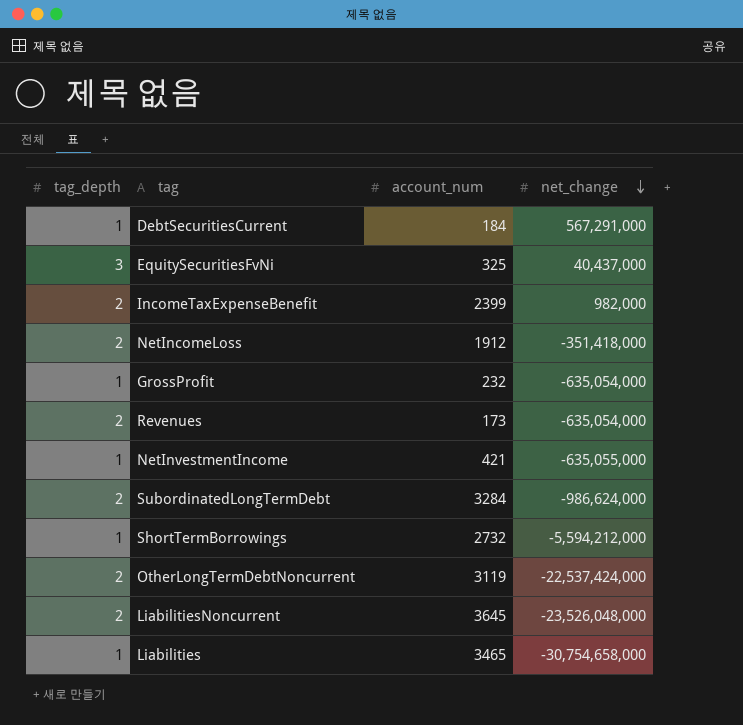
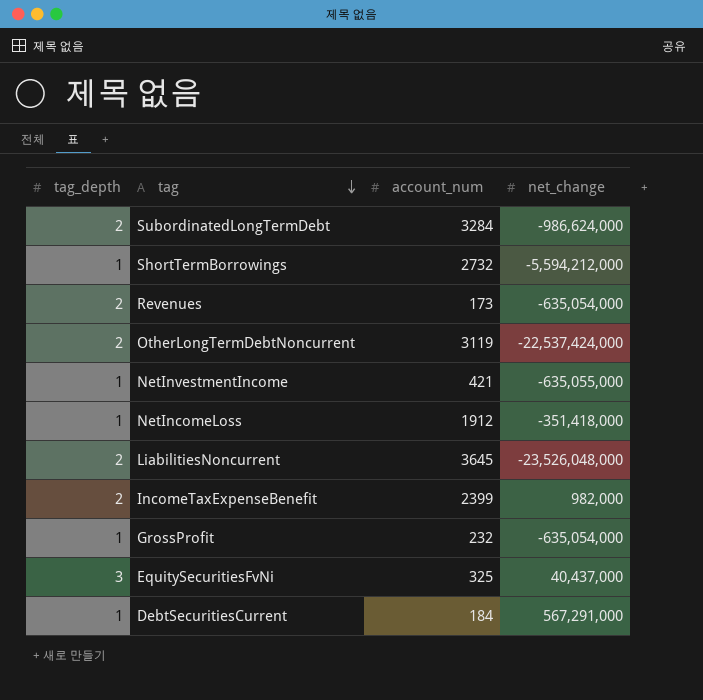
row order: net_change descending -> tag descending
row Liabilities: 1 | 3465 | -30,754,658,000 -> none
NetIncomeLoss | tag_depth: 2 -> 1

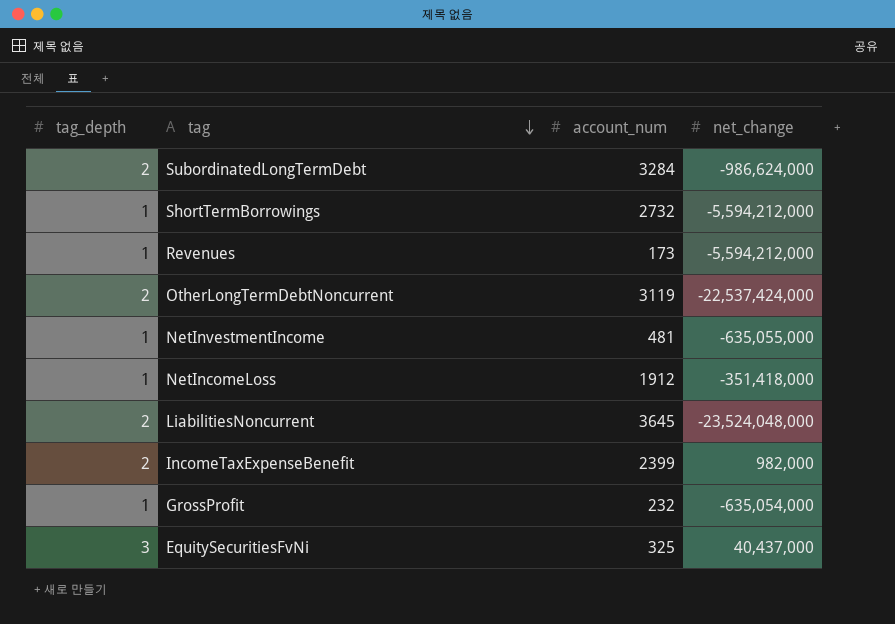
row DebtSecuritiesCurrent: 1 | 184 | 567,291,000 -> none
Revenues | tag_depth: 2 -> 1
Revenues | net_change: -635,054,000 -> -5,594,212,000
NetInvestmentIncome | account_num: 421 -> 481
LiabilitiesNoncurrent | net_change: -23,526,048,000 -> -23,524,048,000

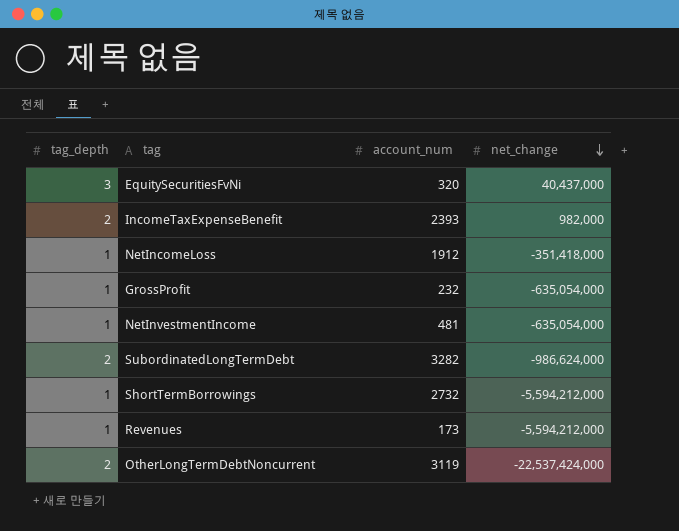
row order: tag descending -> net_change descending
row LiabilitiesNoncurrent: 2 | 3645 | -23,524,048,000 -> none
EquitySecuritiesFvNi | account_num: 325 -> 320
IncomeTaxExpenseBenefit | account_num: 2399 -> 2393
NetInvestmentIncome | net_change: -635,055,000 -> -635,054,000
SubordinatedLongTermDebt | account_num: 3284 -> 3282

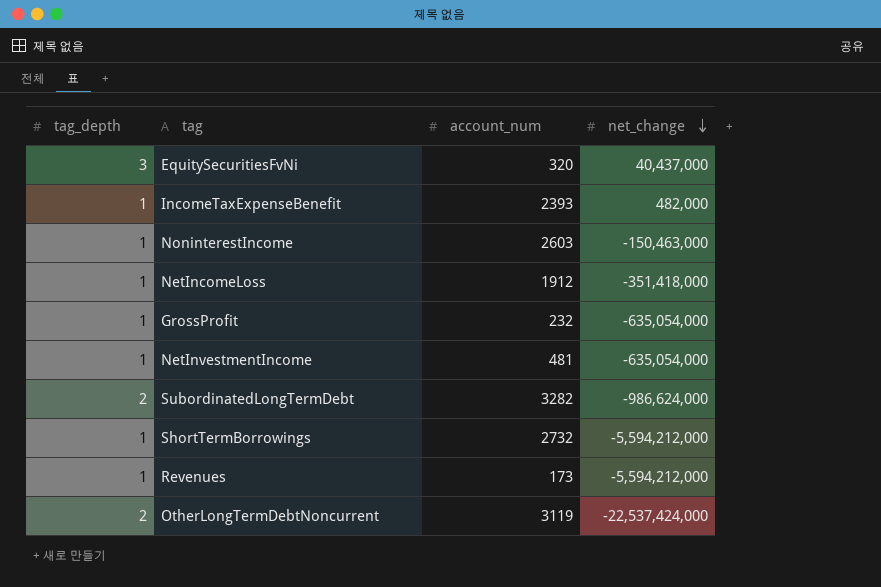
IncomeTaxExpenseBenefit | tag_depth: 2 -> 1
IncomeTaxExpenseBenefit | net_change: 982,000 -> 482,000
row NoninterestIncome: none -> 1 | 2603 | -150,463,000

